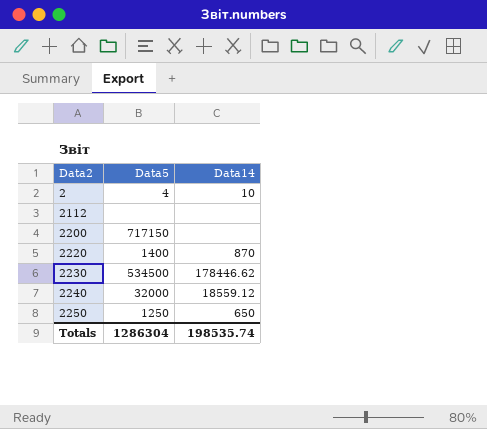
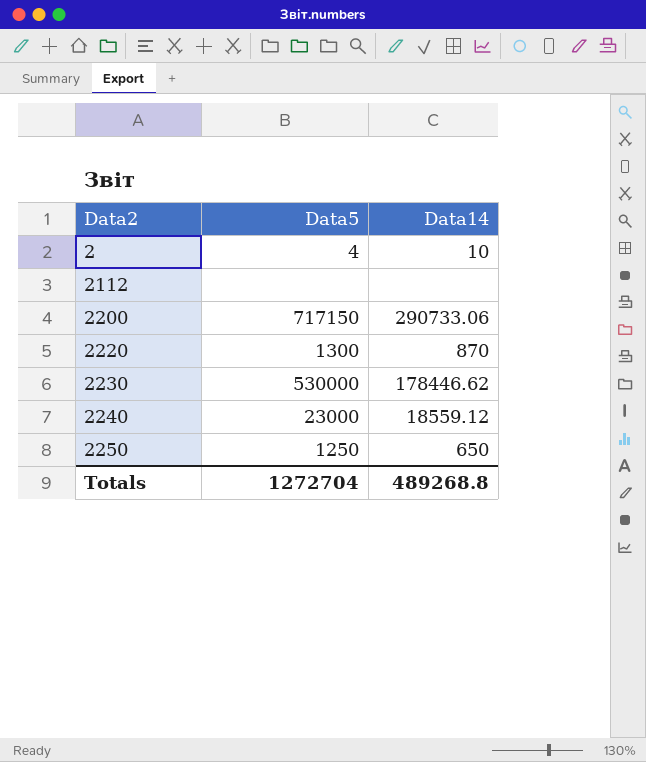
2200 | Data14: none -> 290733.06
2220 | Data5: 1400 -> 1300
2230 | Data5: 534500 -> 530000
2240 | Data5: 32000 -> 23000
Totals | Data5: 1286304 -> 1272704
Totals | Data14: 198535.74 -> 489268.8

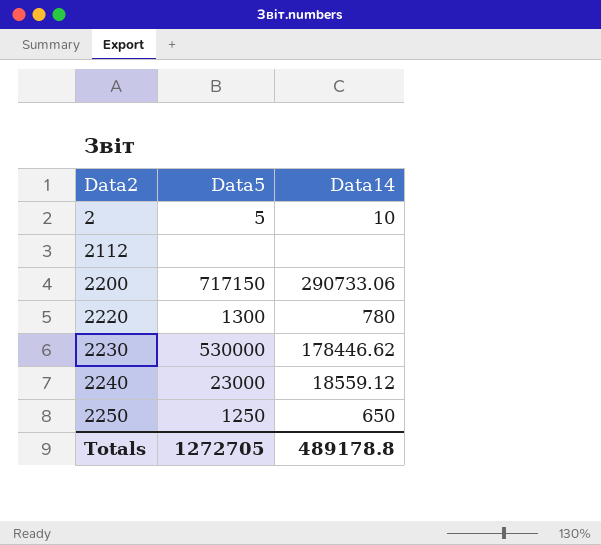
2 | Data5: 4 -> 5
2220 | Data14: 870 -> 780
Totals | Data5: 1272704 -> 1272705
Totals | Data14: 489268.8 -> 489178.8

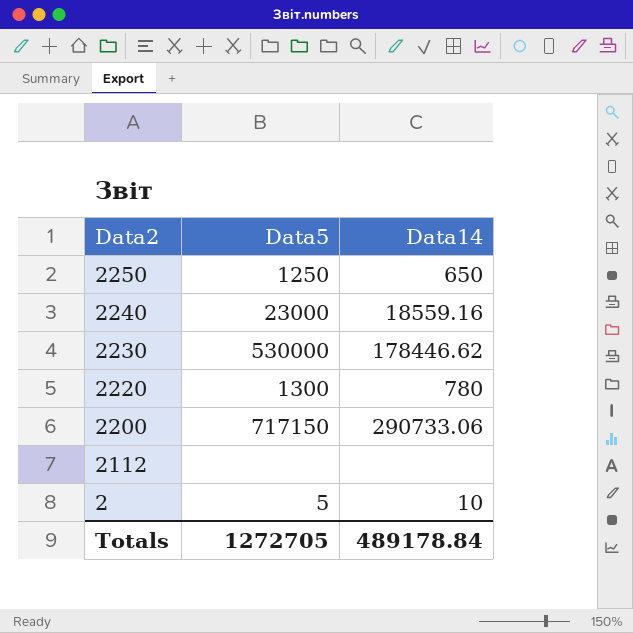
row order: Data2 ascending -> Data2 descending
2240 | Data14: 18559.12 -> 18559.16
Totals | Data14: 489178.8 -> 489178.84

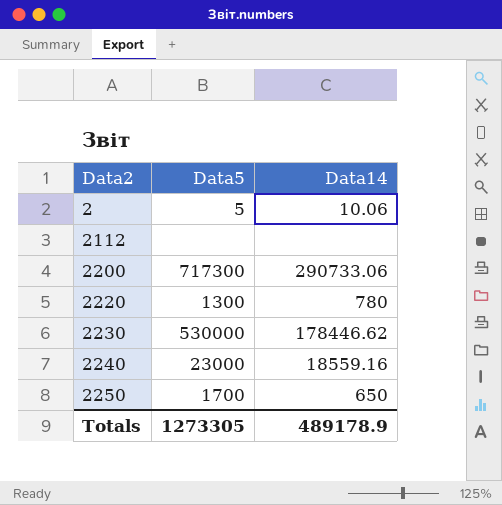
row order: Data2 descending -> Data2 ascending
2 | Data14: 10 -> 10.06
2200 | Data5: 717150 -> 717300
2250 | Data5: 1250 -> 1700
Totals | Data5: 1272705 -> 1273305
Totals | Data14: 489178.84 -> 489178.9

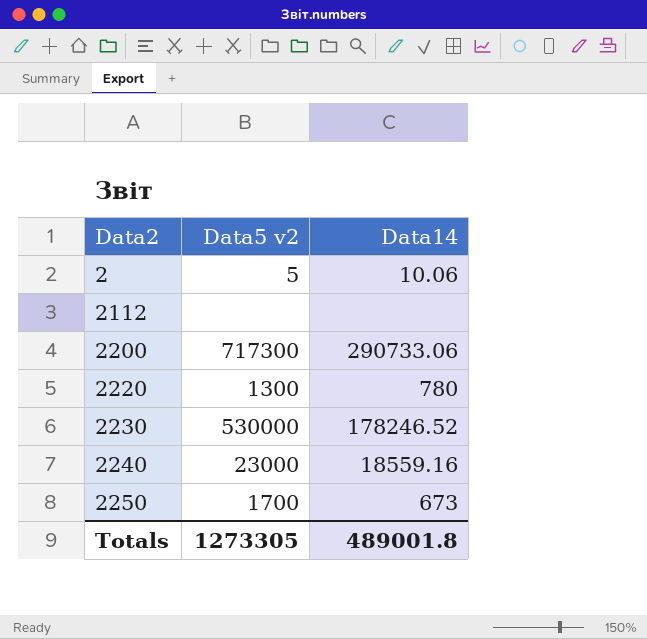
column name: Data5 -> Data5 v2
2230 | Data14: 178446.62 -> 178246.52
2250 | Data14: 650 -> 673
Totals | Data14: 489178.9 -> 489001.8

